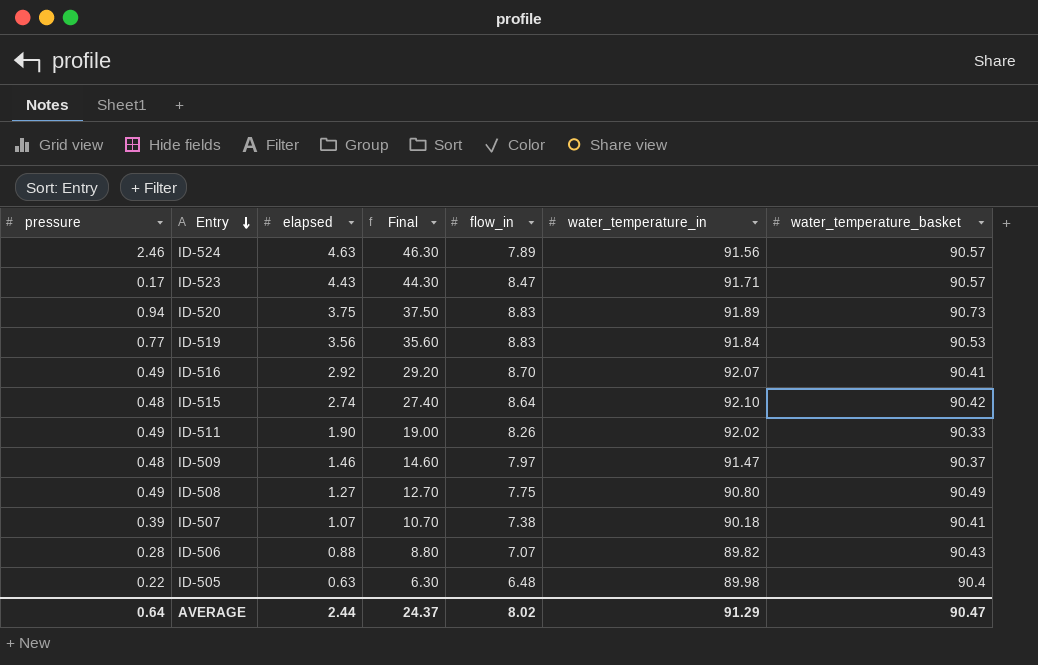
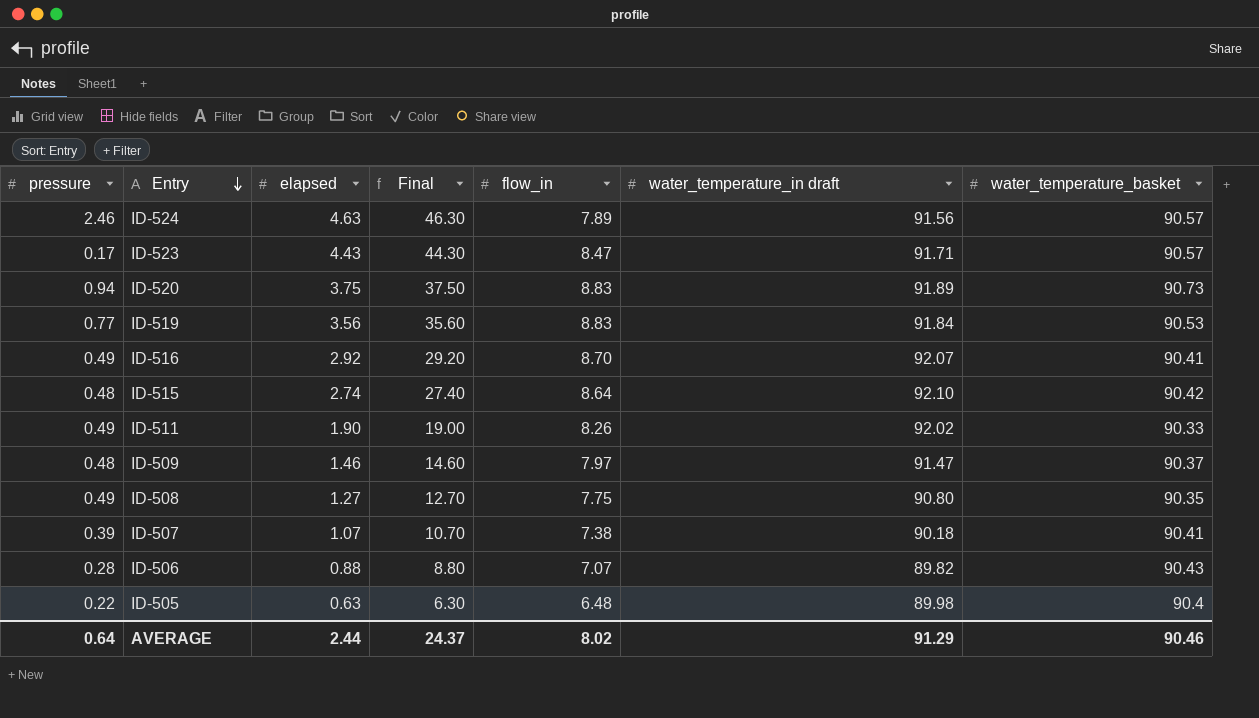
column name: water_temperature_in -> water_temperature_in draft
ID-508 | water_temperature_basket: 90.49 -> 90.35
AVERAGE | water_temperature_basket: 90.47 -> 90.46

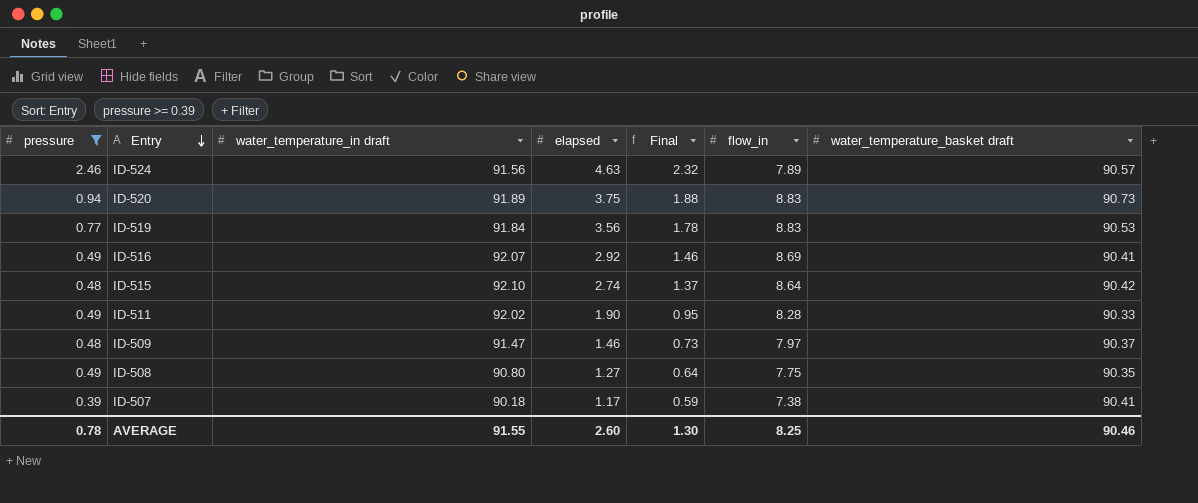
filter: none -> pressure >= 0.39
column water_temperature_in draft | position: 6 -> 3
column Final | formula: [elapsed] * 10 -> [elapsed] * 0.5
column name: water_temperature_basket -> water_temperature_basket draft
ID-516 | flow_in: 8.70 -> 8.69
ID-511 | flow_in: 8.26 -> 8.28
ID-507 | elapsed: 1.07 -> 1.17
AVERAGE | pressure: 0.64 -> 0.78
AVERAGE | water_temperature_in draft: 91.29 -> 91.55
AVERAGE | elapsed: 2.44 -> 2.60
AVERAGE | Final: 24.37 -> 1.30
AVERAGE | flow_in: 8.02 -> 8.25

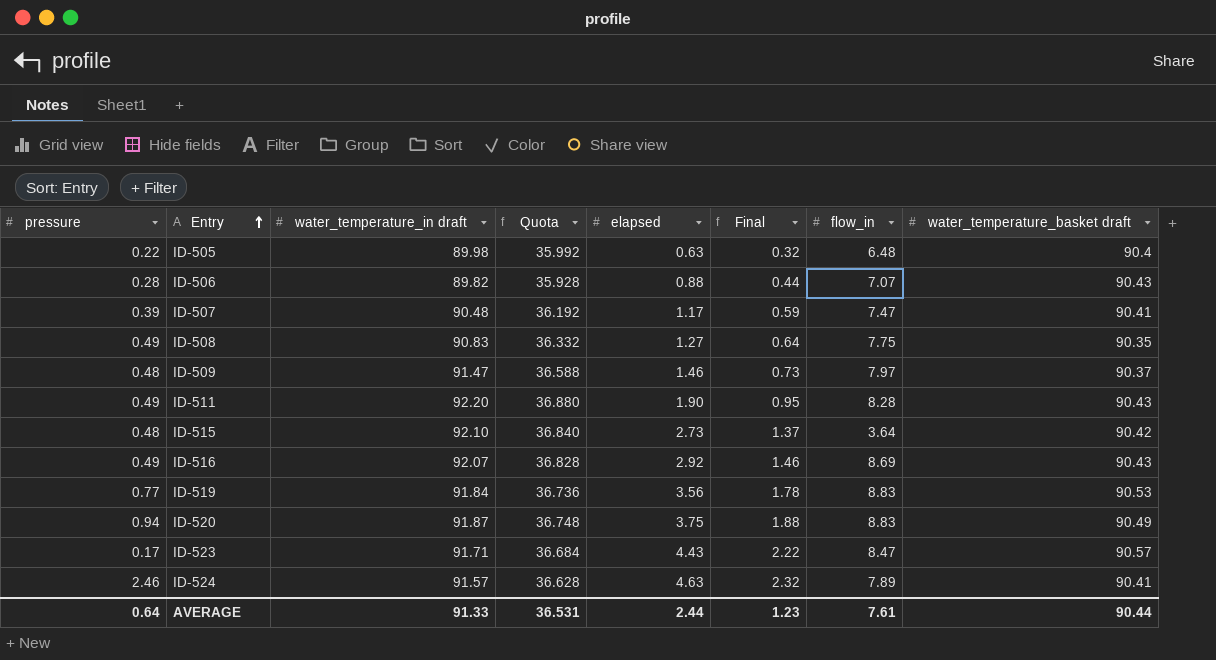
filter: pressure >= 0.39 -> none
row order: Entry descending -> Entry ascending
column Quota | formula: none -> [water_temperature_in draft] * 0.4
ID-507 | water_temperature_in draft: 90.18 -> 90.48
ID-507 | flow_in: 7.38 -> 7.47
ID-508 | water_temperature_in draft: 90.80 -> 90.83
ID-511 | water_temperature_in draft: 92.02 -> 92.20
ID-511 | water_temperature_basket draft: 90.33 -> 90.43
ID-515 | elapsed: 2.74 -> 2.73
ID-515 | flow_in: 8.64 -> 3.64
ID-516 | water_temperature_basket draft: 90.41 -> 90.43
ID-520 | water_temperature_in draft: 91.89 -> 91.87
ID-520 | water_temperature_basket draft: 90.73 -> 90.49
ID-524 | water_temperature_in draft: 91.56 -> 91.57
ID-524 | water_temperature_basket draft: 90.57 -> 90.41
AVERAGE | pressure: 0.78 -> 0.64
AVERAGE | water_temperature_in draft: 91.55 -> 91.33
AVERAGE | elapsed: 2.60 -> 2.44
AVERAGE | Final: 1.30 -> 1.23
AVERAGE | flow_in: 8.25 -> 7.61
AVERAGE | water_temperature_basket draft: 90.46 -> 90.44

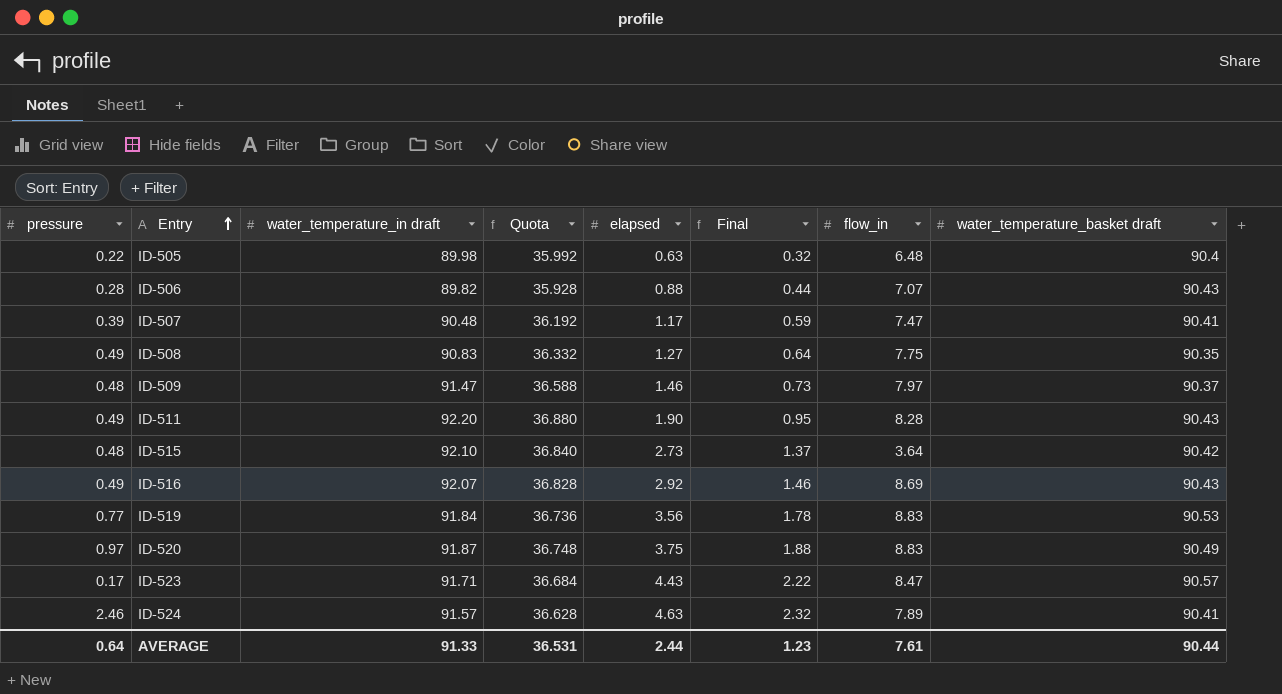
ID-520 | pressure: 0.94 -> 0.97

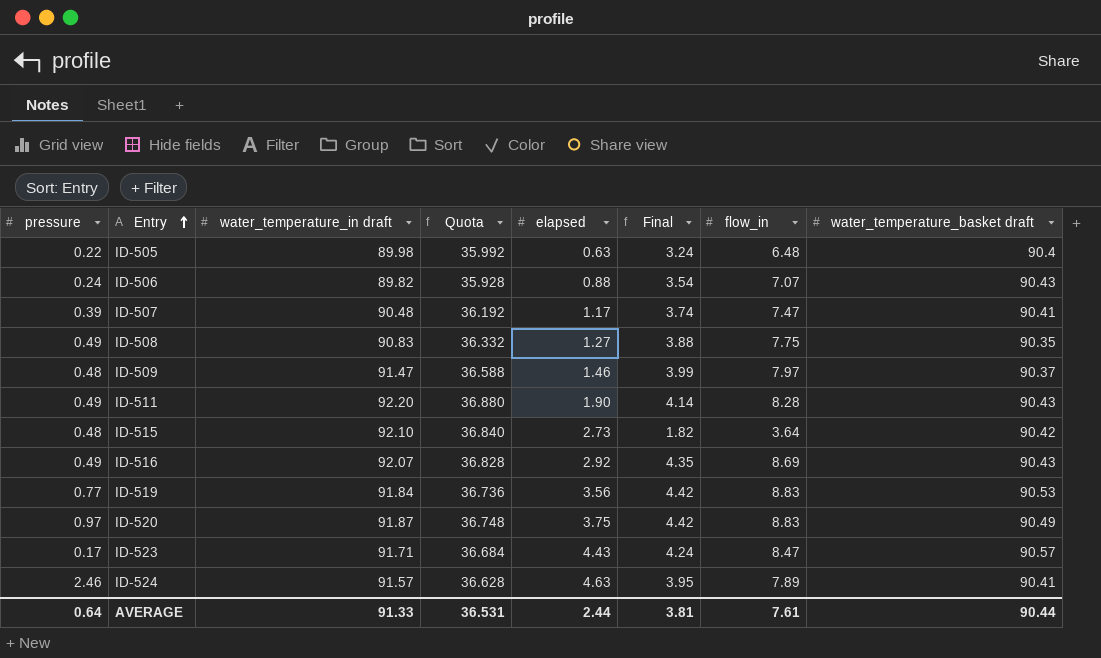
column Final | formula: [elapsed] * 0.5 -> [flow_in] * 0.5
ID-506 | pressure: 0.28 -> 0.24
AVERAGE | Final: 1.23 -> 3.81

